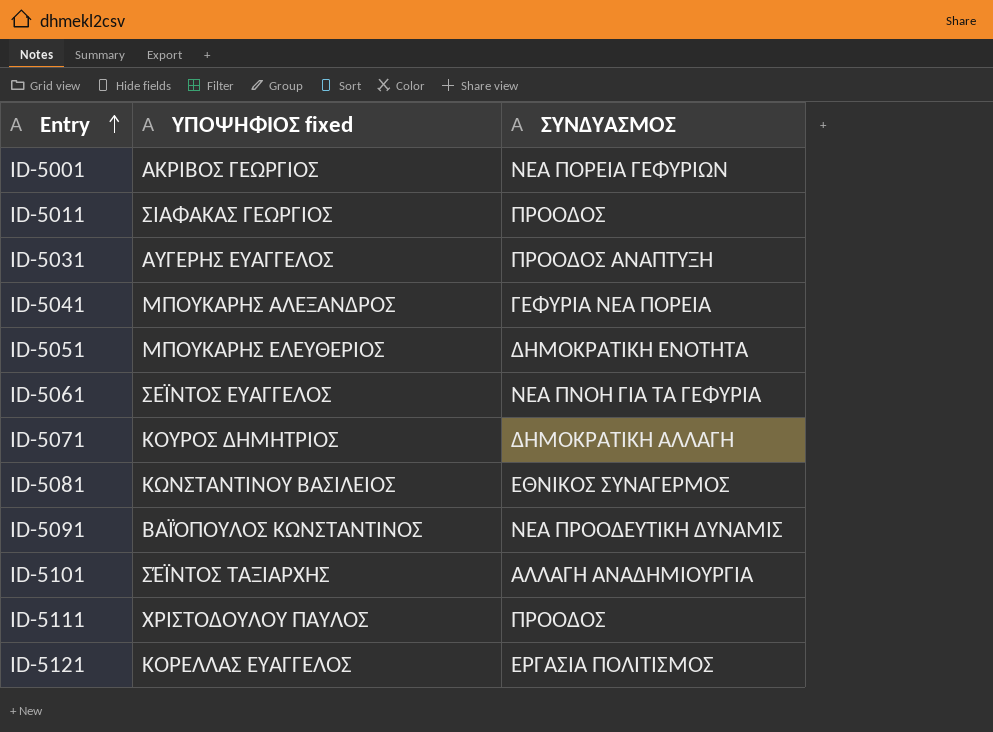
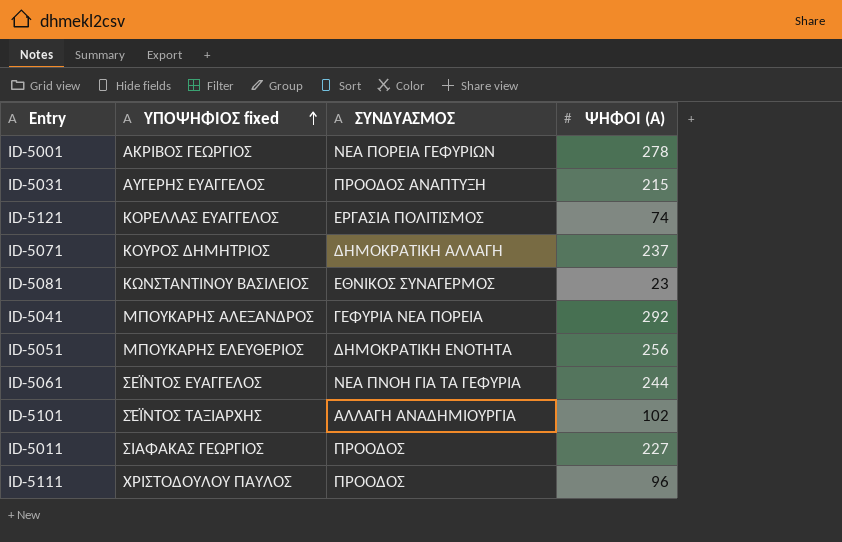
row order: Entry ascending -> ΥΠΟΨΗΦΙΟΣ fixed ascending
column ΨΗΦΟΙ (Α) | position: none -> 4
row ID-5091: ΒΑΪΌΠΟΥΛΟΣ ΚΩΝΣΤΑΝΤΙΝΟΣ | ΝΕΑ ΠΡΟΟΔΕΥΤΙΚΗ ΔΥΝΑΜΙΣ -> none

